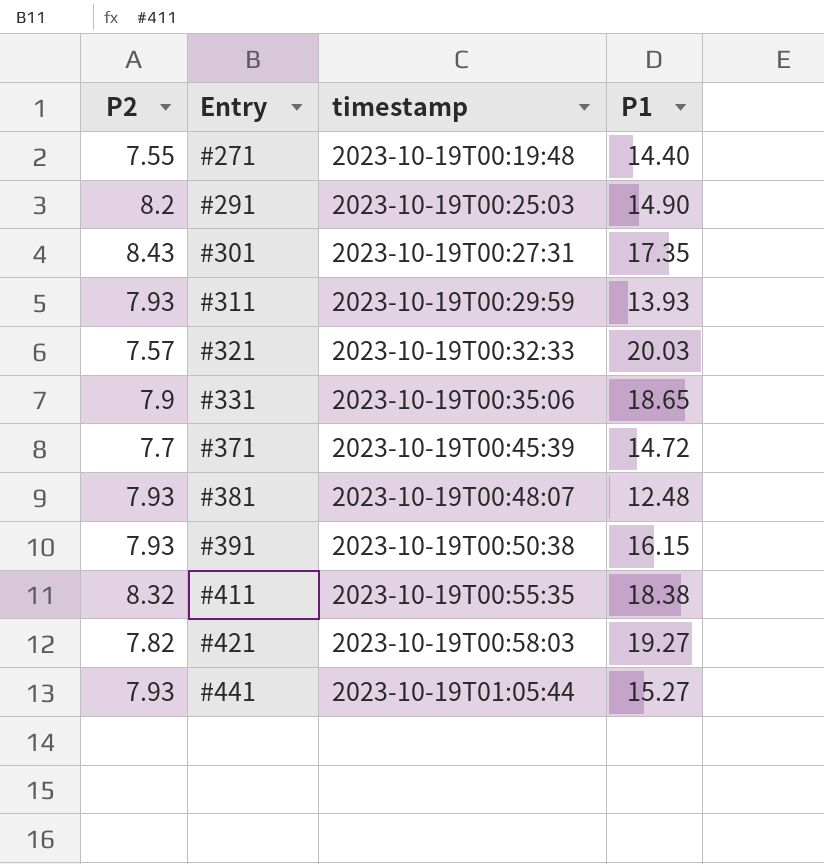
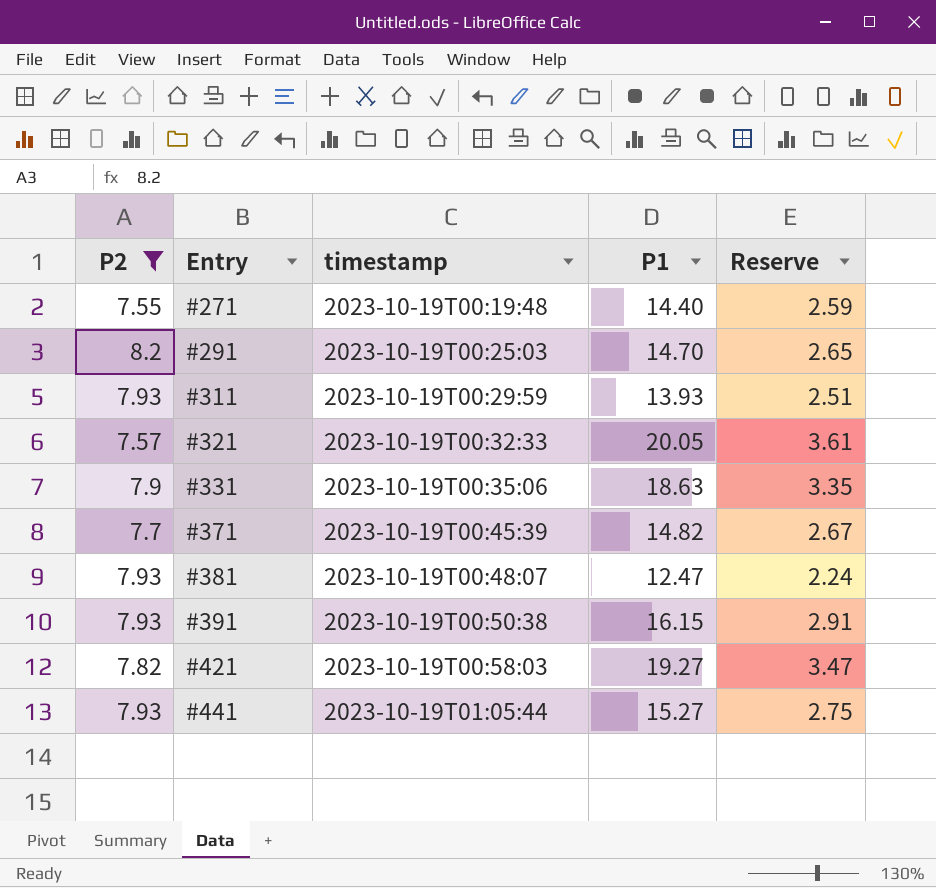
filter: none -> P2 <= 8.2
column Reserve | formula: none -> [P1] * 0.18
#291 | P1: 14.90 -> 14.70
#321 | P1: 20.03 -> 20.05
#331 | P1: 18.65 -> 18.63
#371 | P1: 14.72 -> 14.82
#381 | P1: 12.48 -> 12.47

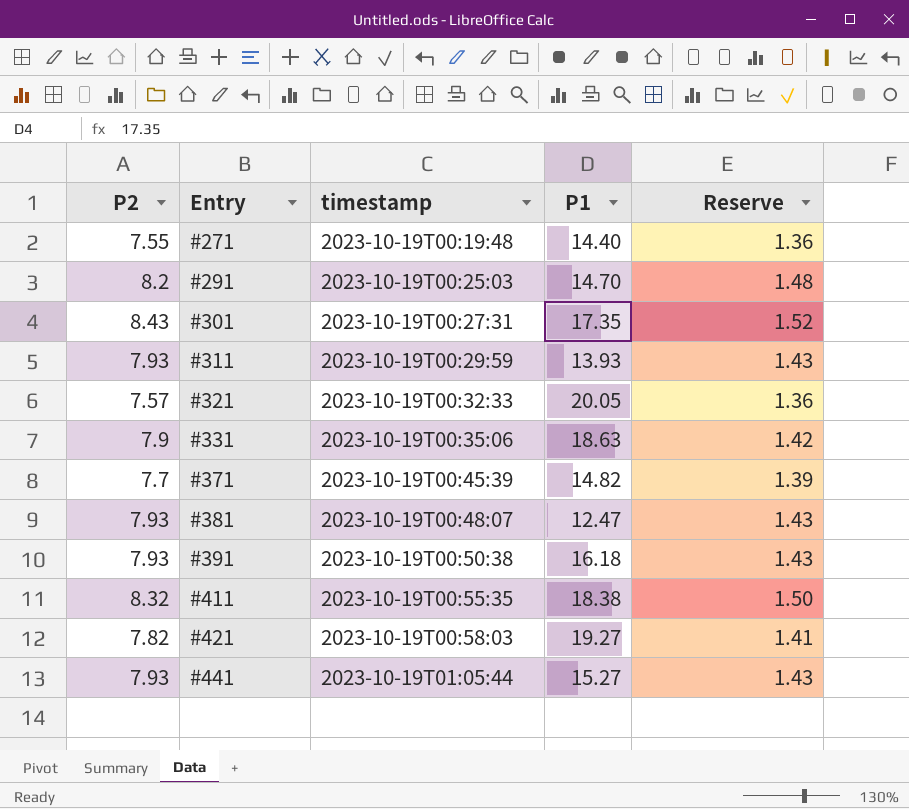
filter: P2 <= 8.2 -> none
column Reserve | formula: [P1] * 0.18 -> [P2] * 0.18
#391 | P1: 16.15 -> 16.18

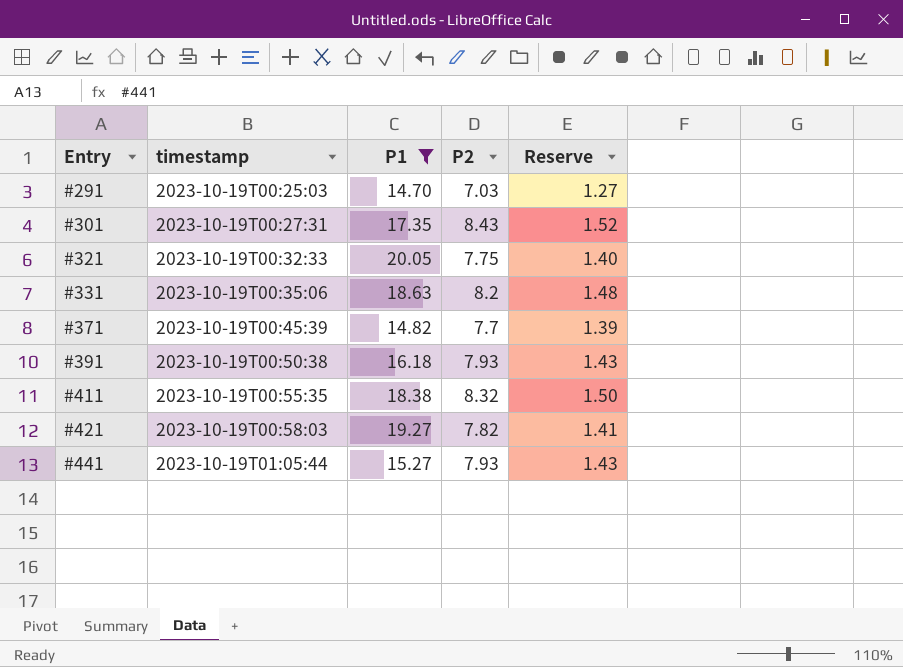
filter: none -> P1 >= 14.70
column P2 | position: 1 -> 4
#291 | P2: 8.2 -> 7.03
#291 | Reserve: 1.48 -> 1.27
#321 | P2: 7.57 -> 7.75
#321 | Reserve: 1.36 -> 1.40
#331 | P2: 7.9 -> 8.2
#331 | Reserve: 1.42 -> 1.48

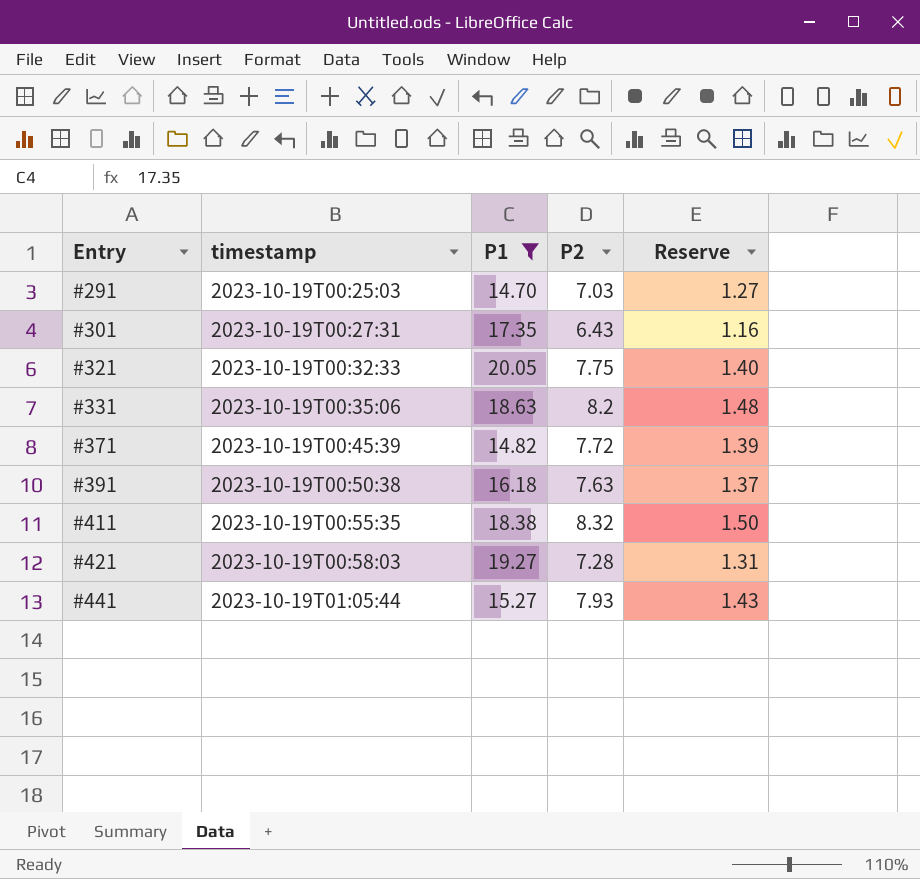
#301 | P2: 8.43 -> 6.43
#301 | Reserve: 1.52 -> 1.16
#371 | P2: 7.7 -> 7.72
#391 | P2: 7.93 -> 7.63
#391 | Reserve: 1.43 -> 1.37
#421 | P2: 7.82 -> 7.28
#421 | Reserve: 1.41 -> 1.31

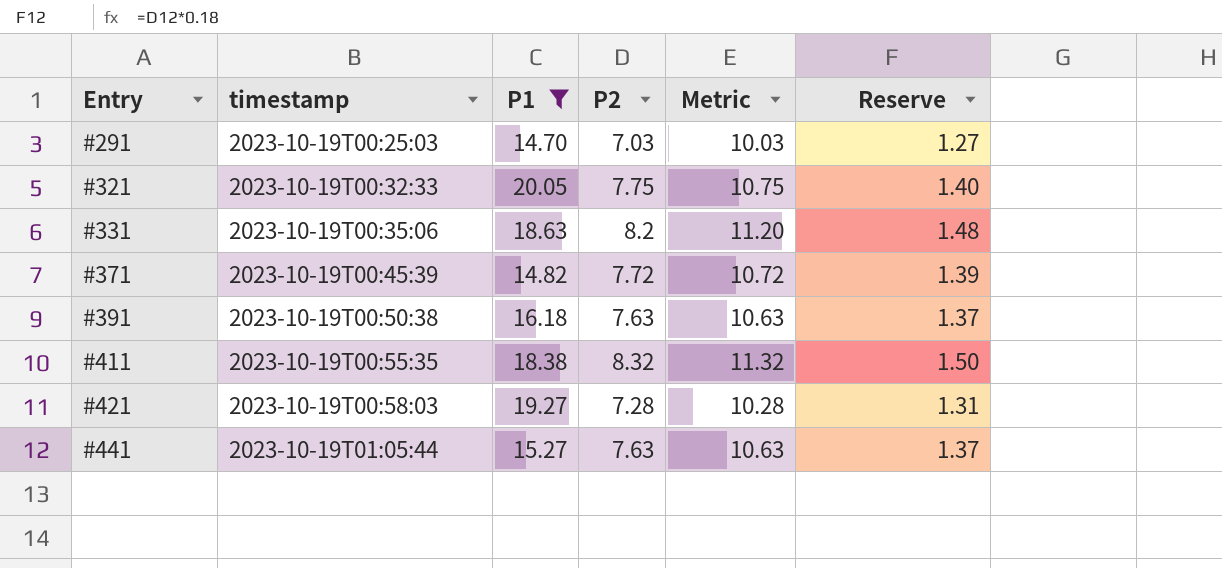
column Metric | formula: none -> [P2] + 3
row #301: 2023-10-19T00:27:31 | 17.35 | 6.43 | 1.16 -> none
#441 | P2: 7.93 -> 7.63
#441 | Reserve: 1.43 -> 1.37

